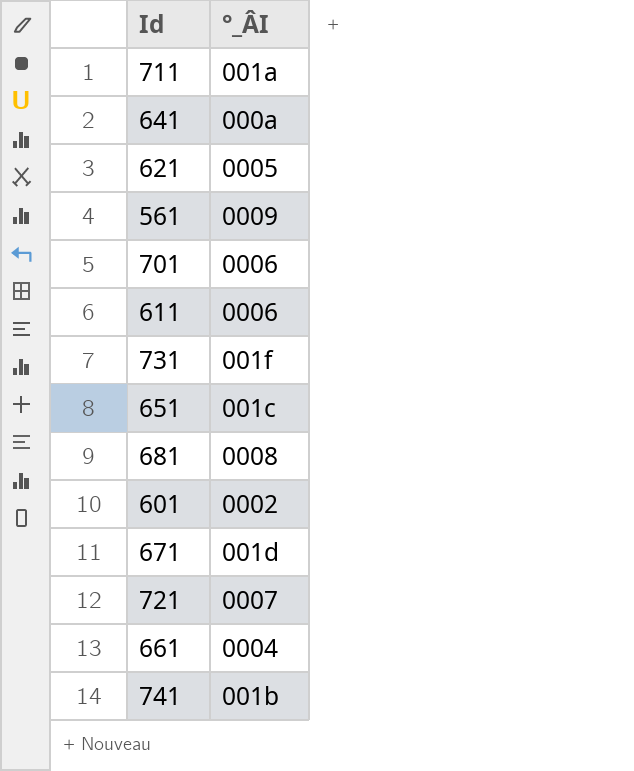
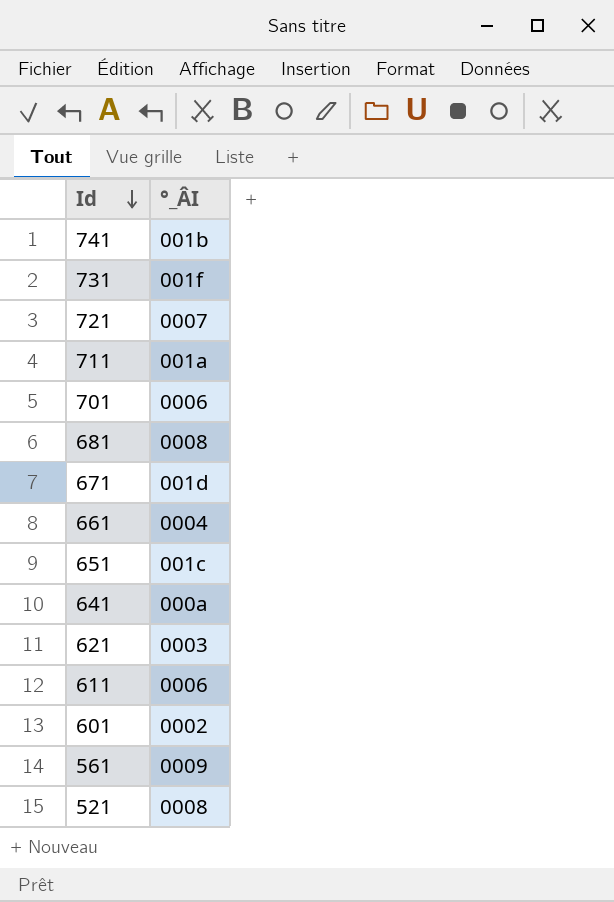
row order: none -> Id descending
621 | °_ÂI: 0005 -> 0003
row 521: none -> 0008

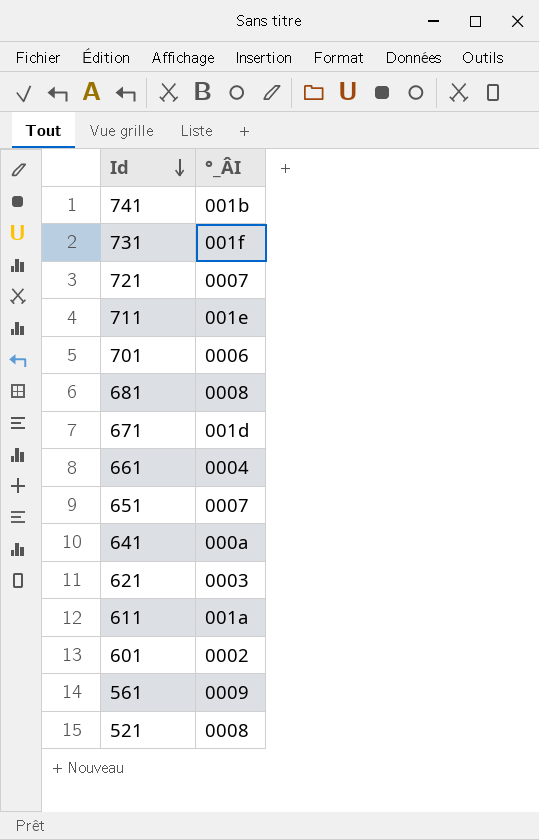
711 | °_ÂI: 001a -> 001e
651 | °_ÂI: 001c -> 0007
611 | °_ÂI: 0006 -> 001a

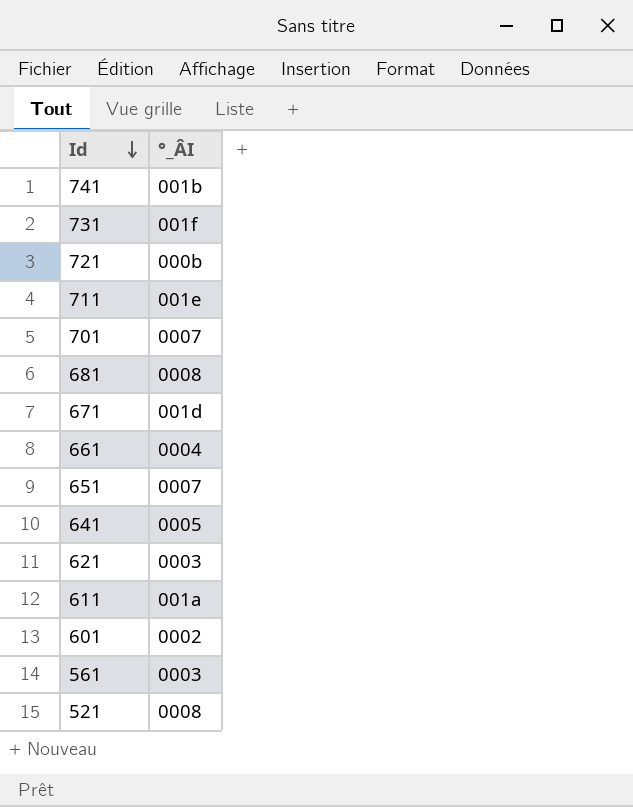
721 | °_ÂI: 0007 -> 000b
701 | °_ÂI: 0006 -> 0007
641 | °_ÂI: 000a -> 0005
561 | °_ÂI: 0009 -> 0003

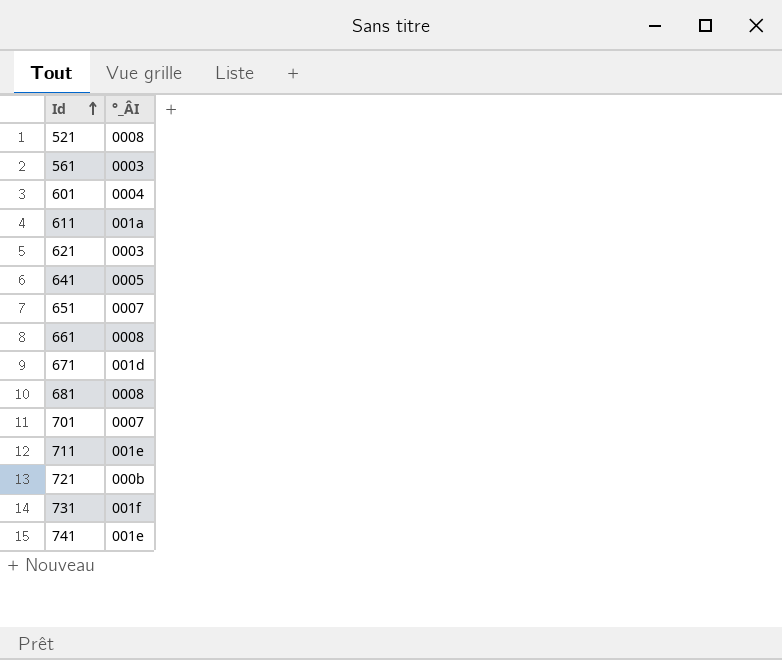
row order: Id descending -> Id ascending
601 | °_ÂI: 0002 -> 0004
661 | °_ÂI: 0004 -> 0008
741 | °_ÂI: 001b -> 001e

